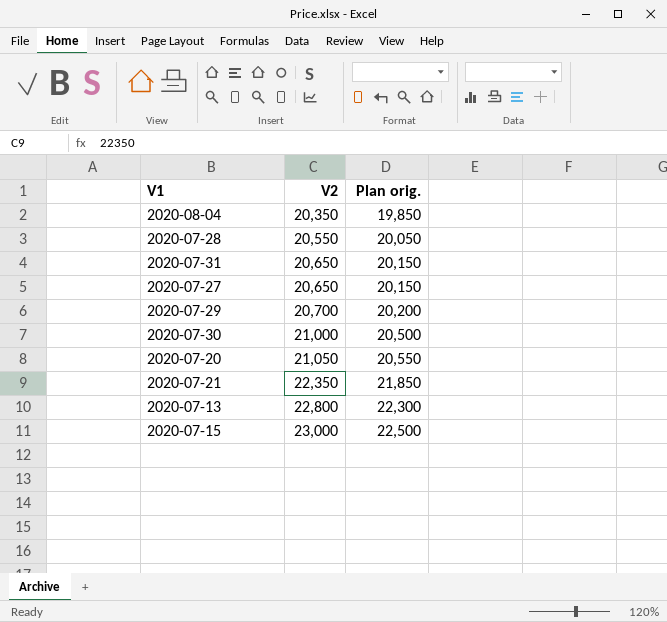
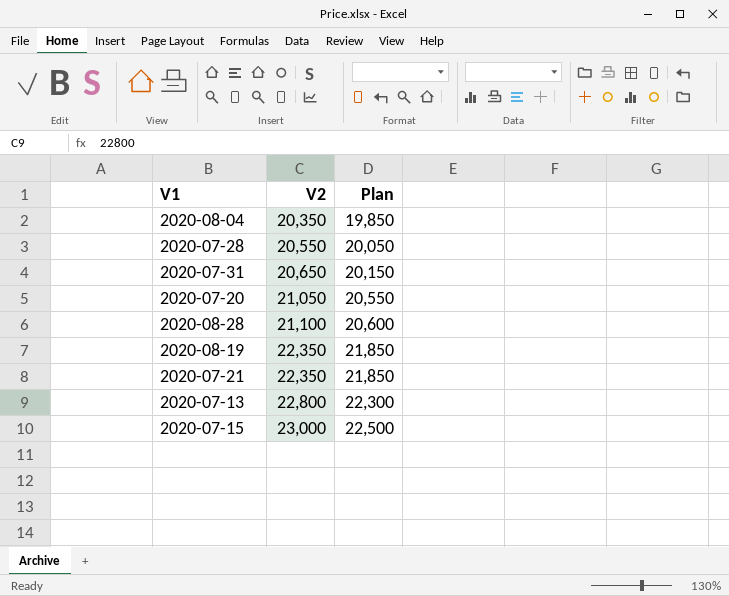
column name: Plan orig. -> Plan
row 2020-07-27: 20,650 | 20,150 -> none
row 2020-07-29: 20,700 | 20,200 -> none
row 2020-07-30: 21,000 | 20,500 -> none
row 2020-08-28: none -> 21,100 | 20,600
row 2020-08-19: none -> 22,350 | 21,850

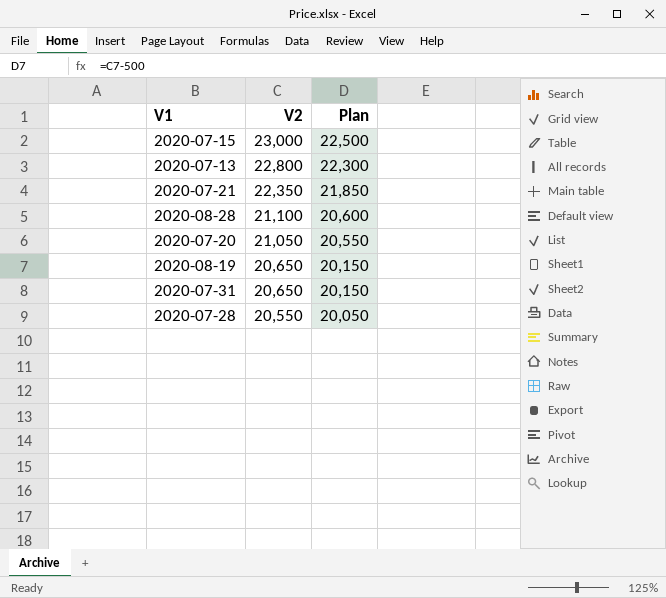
row order: V2 ascending -> V2 descending
row 2020-08-04: 20,350 | 19,850 -> none
2020-08-19 | V2: 22,350 -> 20,650
2020-08-19 | Plan: 21,850 -> 20,150

